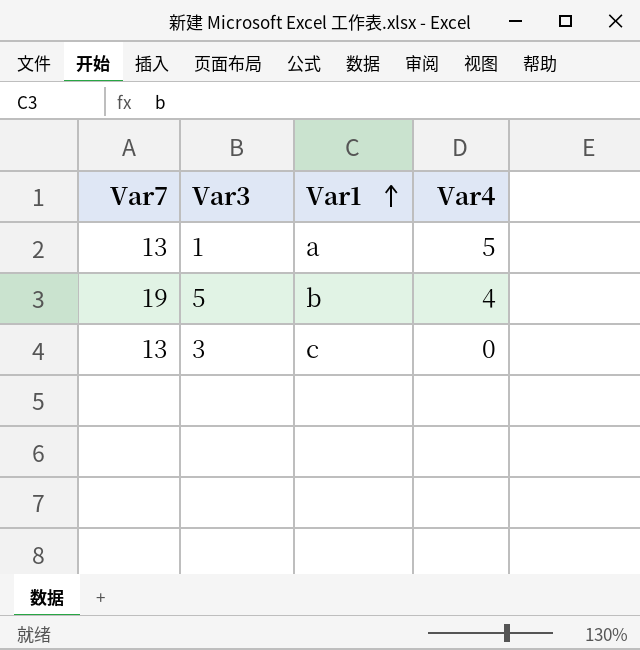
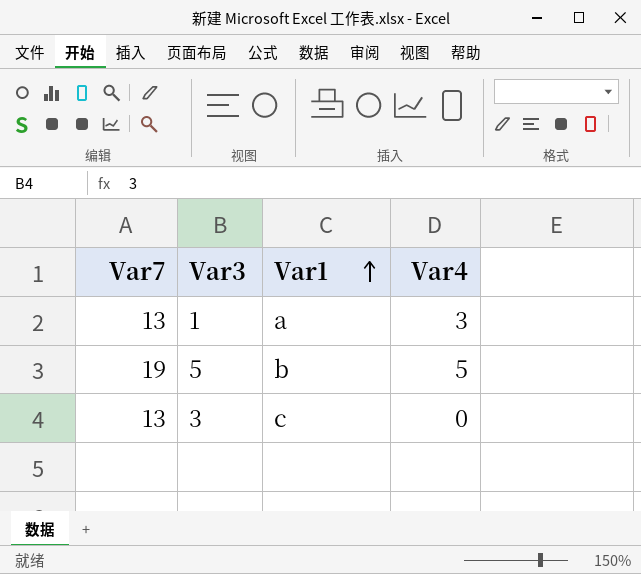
1 | Var4: 5 -> 3
5 | Var4: 4 -> 5

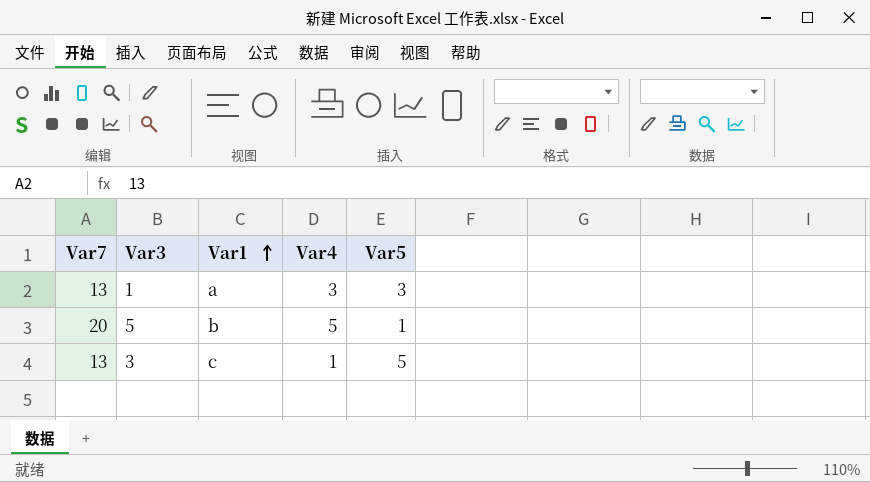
column Var5 | position: none -> 5
5 | Var7: 19 -> 20
3 | Var4: 0 -> 1

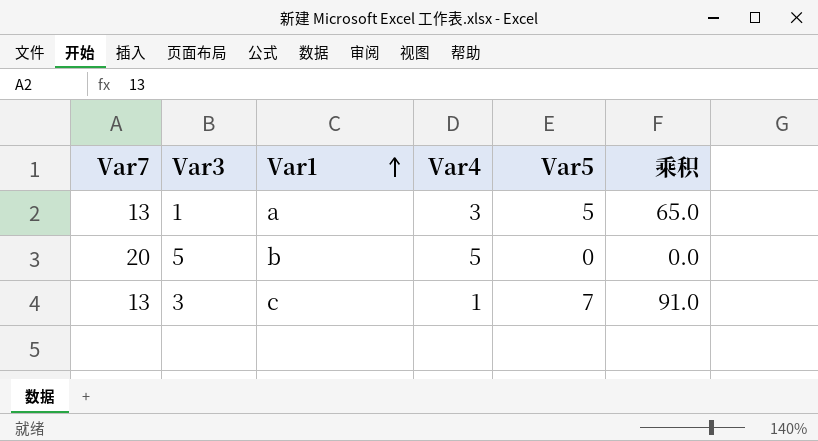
column 乘积 | formula: none -> [Var7] * [Var5]
1 | Var5: 3 -> 5
5 | Var5: 1 -> 0
3 | Var5: 5 -> 7

